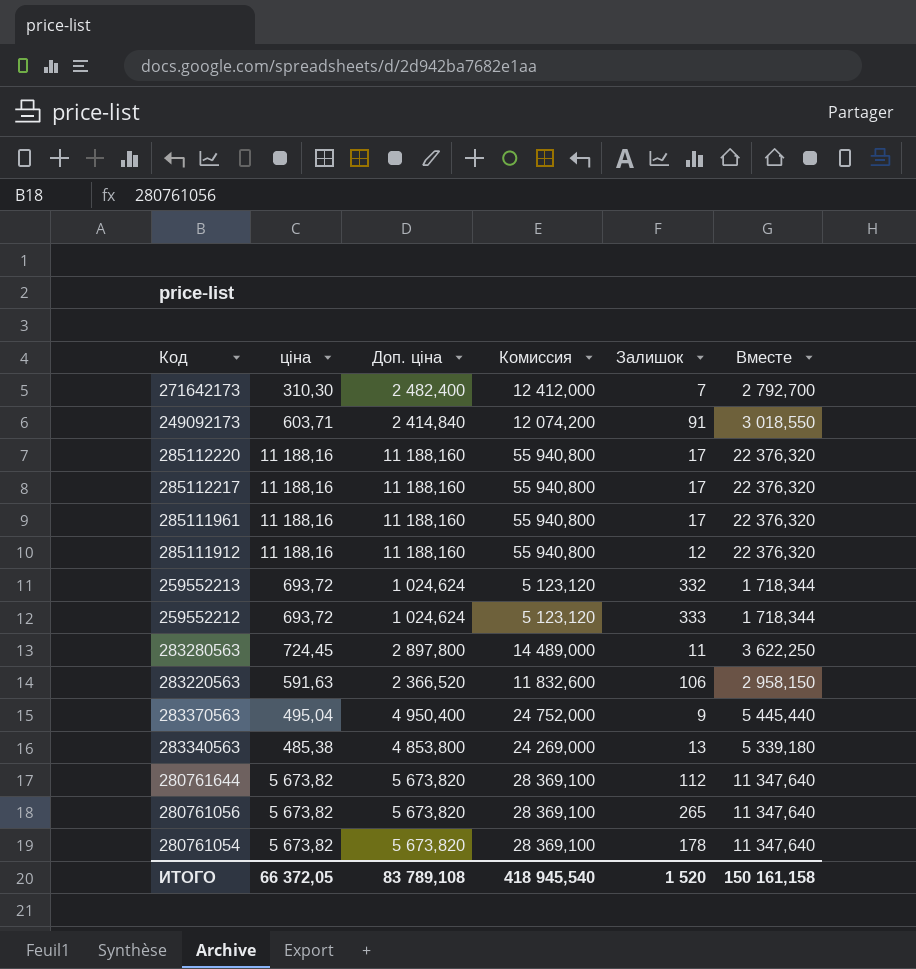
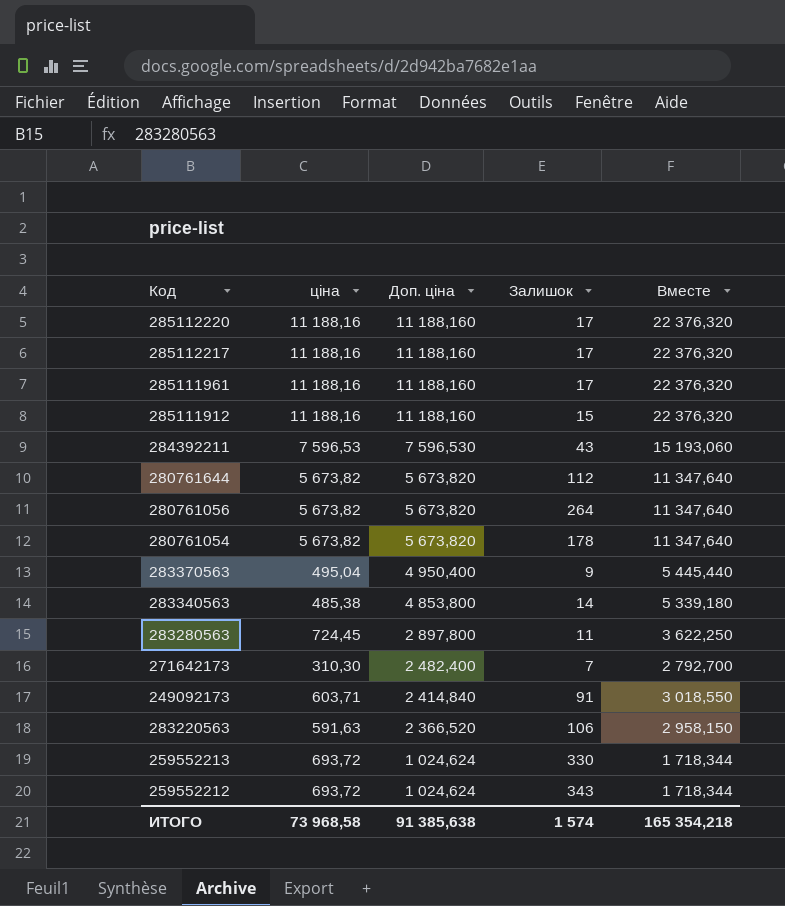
row order: none -> Доп. ціна descending
column Комиссия | formula: [Доп. ціна] * 5 -> none
285111912 | Залишок: 12 -> 15
row 284392211: none -> 7 596,53 | 7 596,530 | 43 | 15 193,060
280761056 | Залишок: 265 -> 264
283340563 | Залишок: 13 -> 14
259552213 | Залишок: 332 -> 330
259552212 | Залишок: 333 -> 343
ИТОГО | ціна: 66 372,05 -> 73 968,58
ИТОГО | Доп. ціна: 83 789,108 -> 91 385,638
ИТОГО | Залишок: 1 520 -> 1 574
ИТОГО | Вместе: 150 161,158 -> 165 354,218

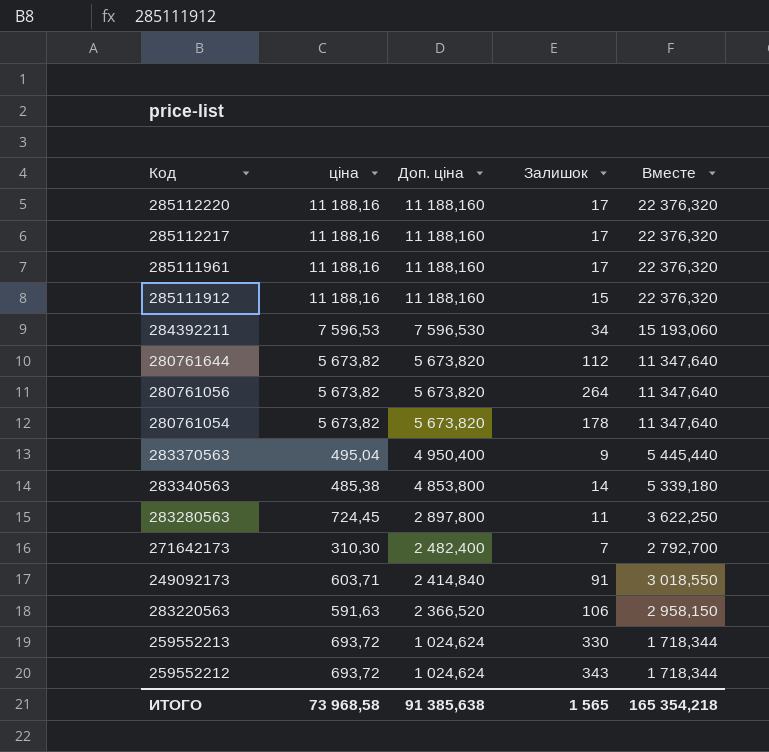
284392211 | Залишок: 43 -> 34
ИТОГО | Залишок: 1 574 -> 1 565

